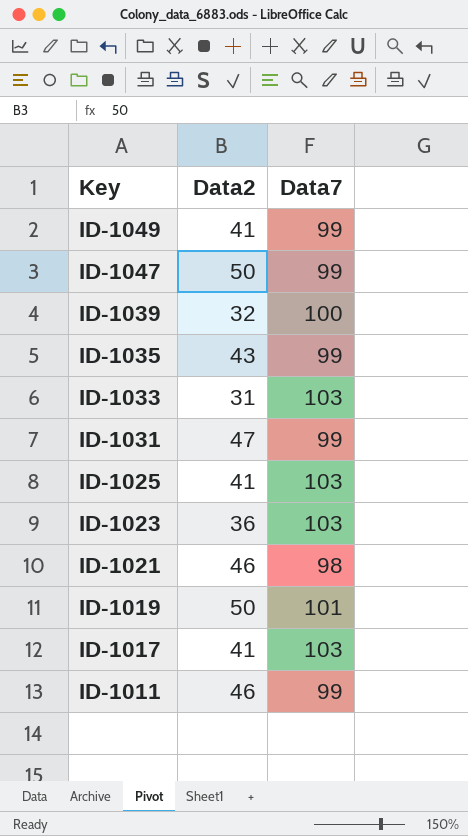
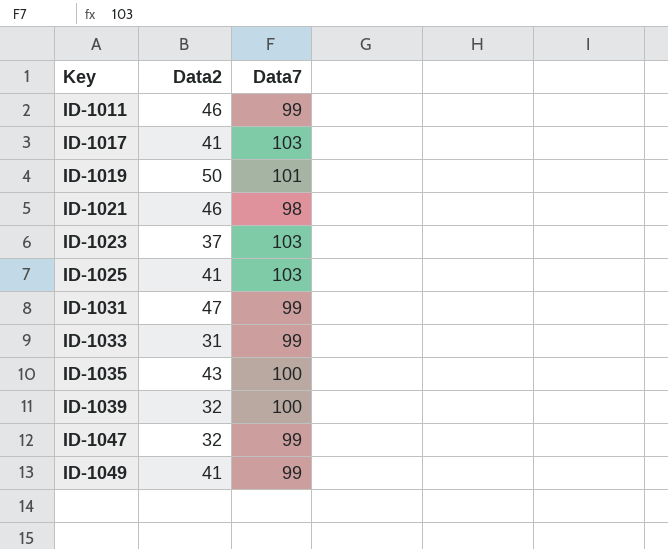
row order: Key descending -> Key ascending
ID-1023 | Data2: 36 -> 37
ID-1033 | Data7: 103 -> 99
ID-1035 | Data7: 99 -> 100
ID-1047 | Data2: 50 -> 32

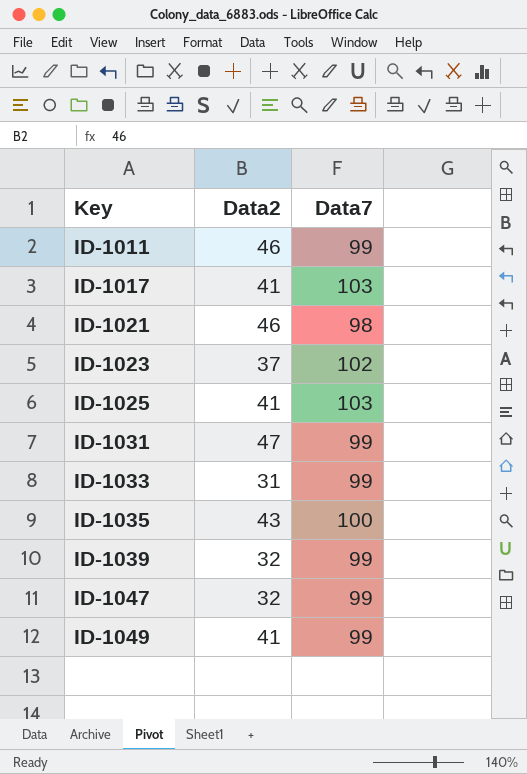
row ID-1019: 50 | 101 -> none
ID-1023 | Data7: 103 -> 102
ID-1039 | Data7: 100 -> 99

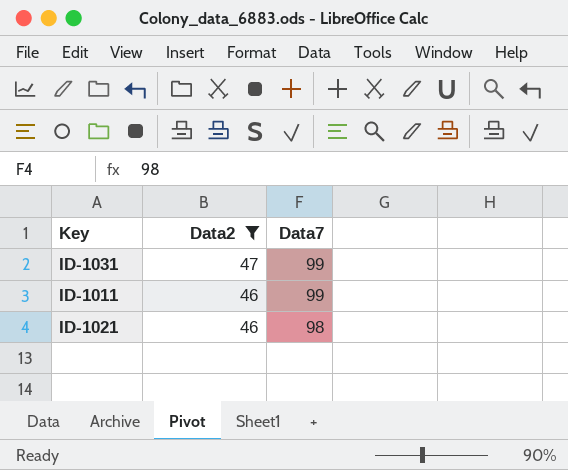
filter: none -> Data2 >= 46
row order: Key ascending -> Data2 descending

